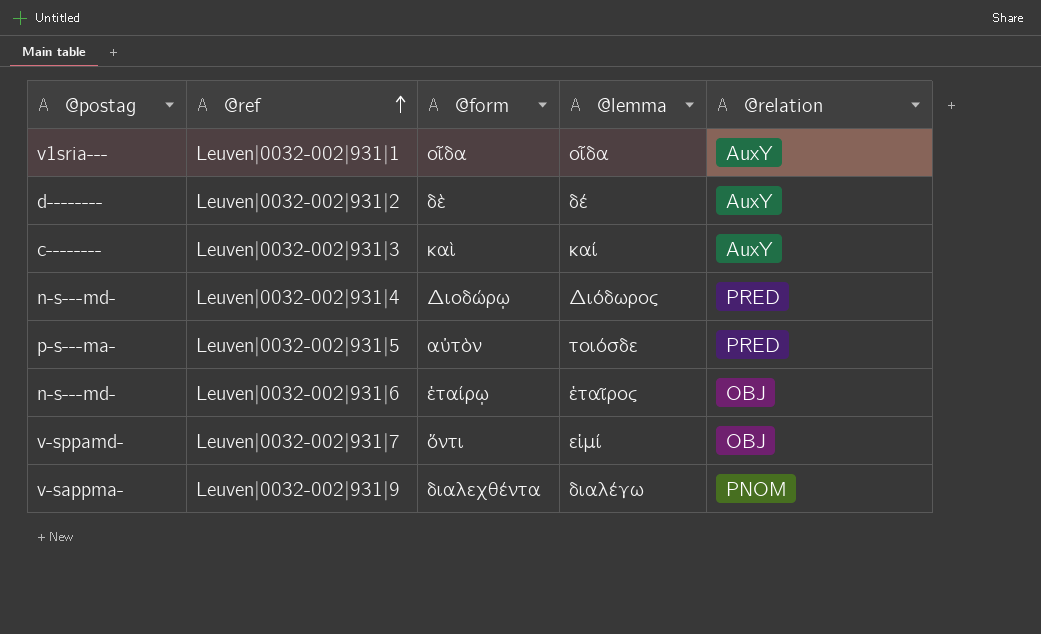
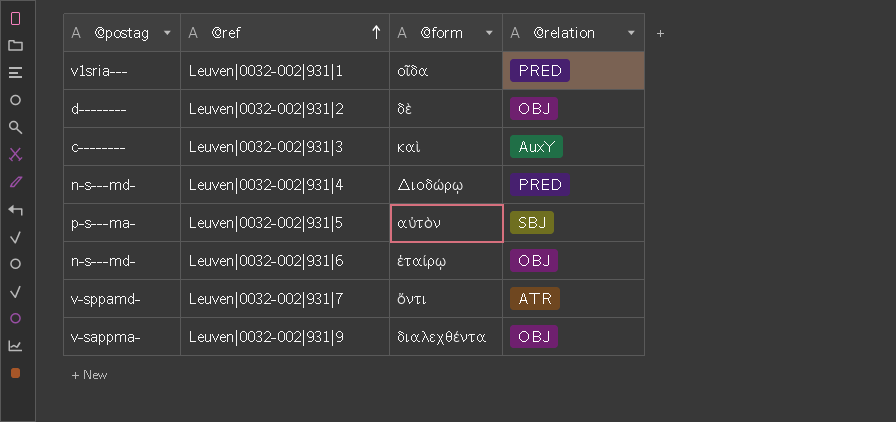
column @lemma | position: 4 -> none
Leuven|0032-002|931|1 | @relation: AuxY -> PRED
Leuven|0032-002|931|2 | @relation: AuxY -> OBJ
Leuven|0032-002|931|5 | @relation: PRED -> SBJ
Leuven|0032-002|931|7 | @relation: OBJ -> ATR
Leuven|0032-002|931|9 | @relation: PNOM -> OBJ

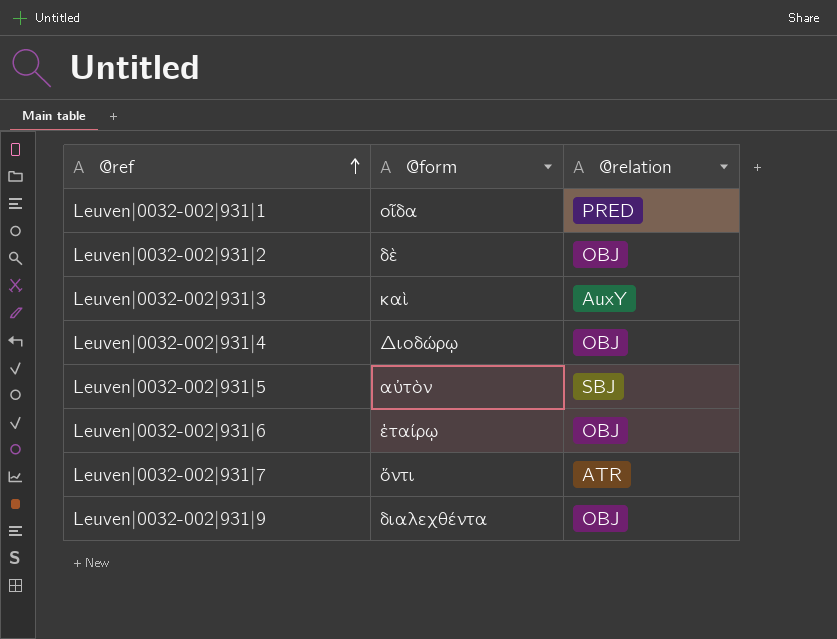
column @postag | position: 1 -> none
Leuven|0032-002|931|4 | @relation: PRED -> OBJ

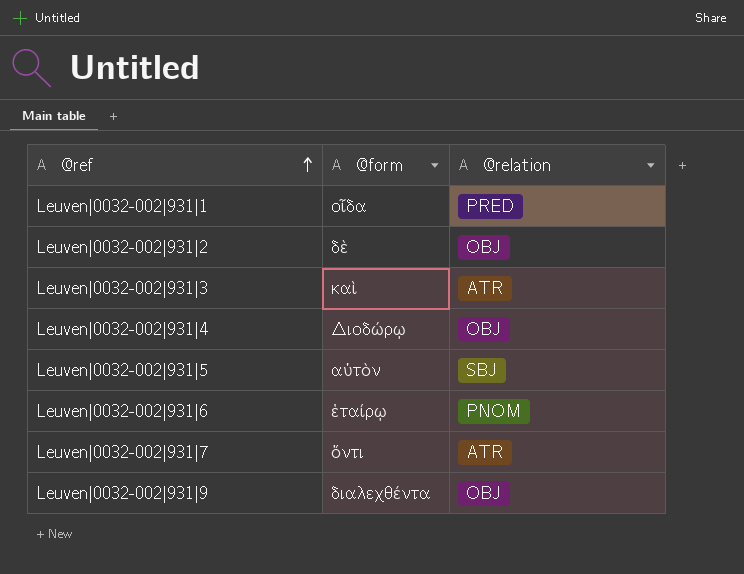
Leuven|0032-002|931|3 | @relation: AuxY -> ATR
Leuven|0032-002|931|6 | @relation: OBJ -> PNOM

